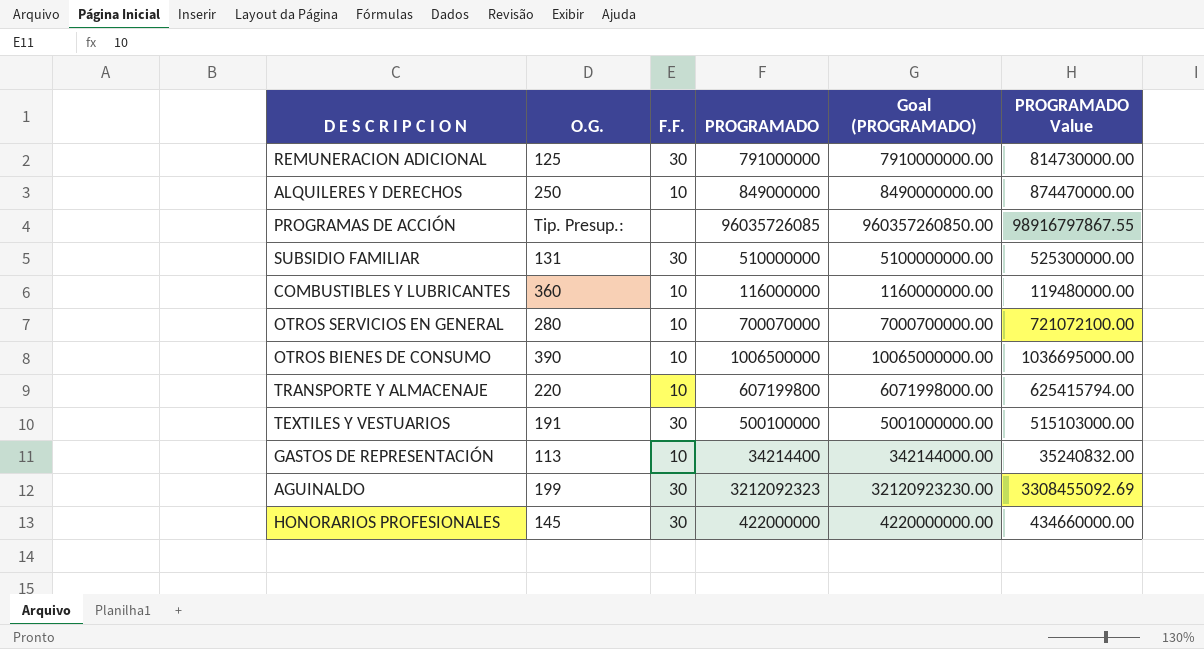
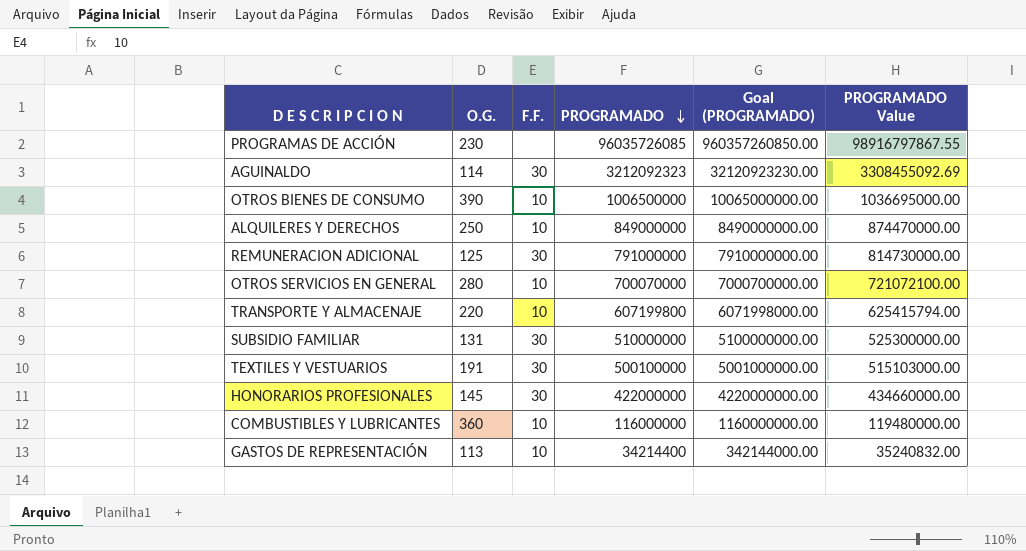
row order: none -> PROGRAMADO descending
PROGRAMAS DE ACCIÓN | O.G.: Tip. Presup.: -> 230
AGUINALDO | O.G.: 199 -> 114

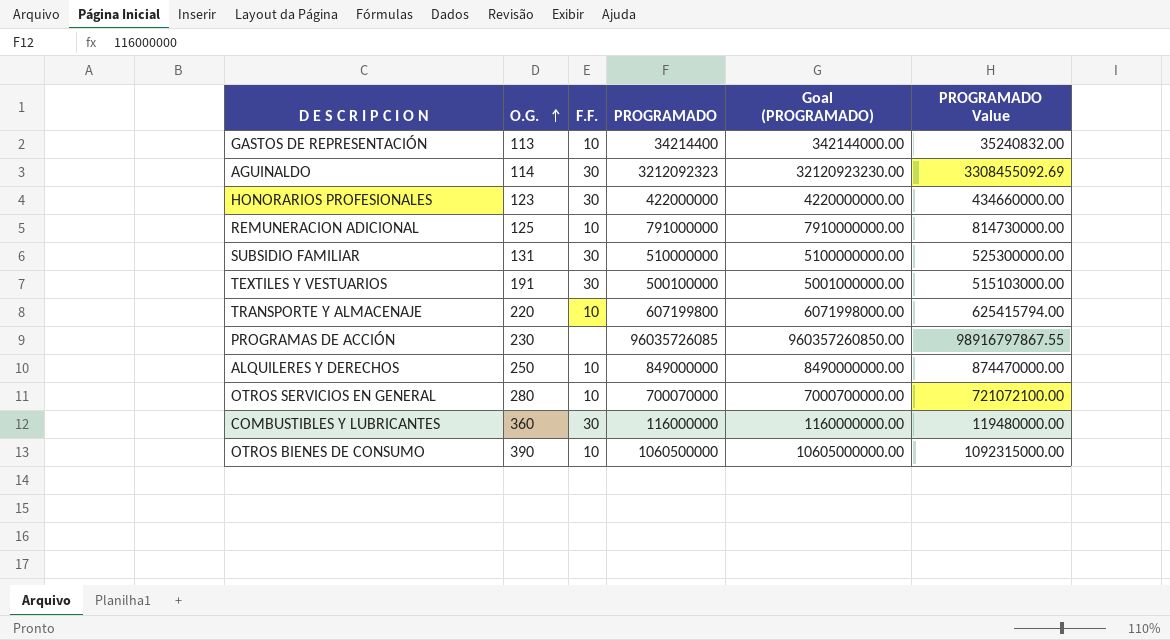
row order: PROGRAMADO descending -> O.G. ascending
HONORARIOS PROFESIONALES | O.G.: 145 -> 123
REMUNERACION ADICIONAL | F.F.: 30 -> 10
COMBUSTIBLES Y LUBRICANTES | F.F.: 10 -> 30
OTROS BIENES DE CONSUMO | PROGRAMADO: 1006500000 -> 1060500000
OTROS BIENES DE CONSUMO | Goal (PROGRAMADO): 10065000000.00 -> 10605000000.00
OTROS BIENES DE CONSUMO | PROGRAMADO Value: 1036695000.00 -> 1092315000.00

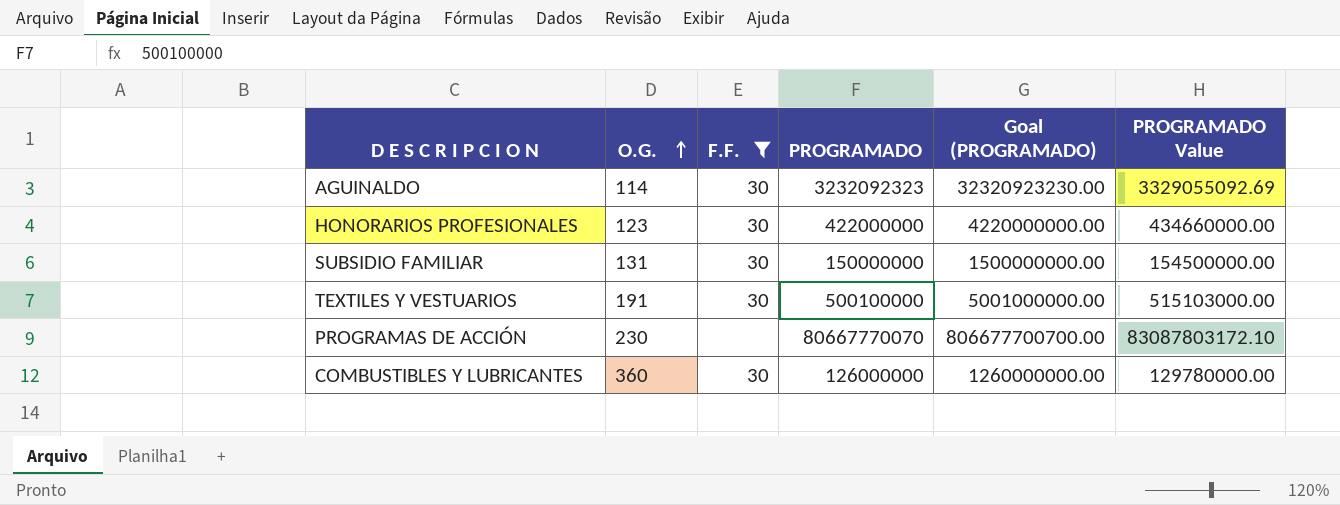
filter: none -> F.F. != 10
AGUINALDO | PROGRAMADO: 3212092323 -> 3232092323
AGUINALDO | Goal (PROGRAMADO): 32120923230.00 -> 32320923230.00
AGUINALDO | PROGRAMADO Value: 3308455092.69 -> 3329055092.69
SUBSIDIO FAMILIAR | PROGRAMADO: 510000000 -> 150000000
SUBSIDIO FAMILIAR | Goal (PROGRAMADO): 5100000000.00 -> 1500000000.00
SUBSIDIO FAMILIAR | PROGRAMADO Value: 525300000.00 -> 154500000.00
PROGRAMAS DE ACCIÓN | PROGRAMADO: 96035726085 -> 80667770070
PROGRAMAS DE ACCIÓN | Goal (PROGRAMADO): 960357260850.00 -> 806677700700.00
PROGRAMAS DE ACCIÓN | PROGRAMADO Value: 98916797867.55 -> 83087803172.10
COMBUSTIBLES Y LUBRICANTES | PROGRAMADO: 116000000 -> 126000000
COMBUSTIBLES Y LUBRICANTES | Goal (PROGRAMADO): 1160000000.00 -> 1260000000.00
COMBUSTIBLES Y LUBRICANTES | PROGRAMADO Value: 119480000.00 -> 129780000.00

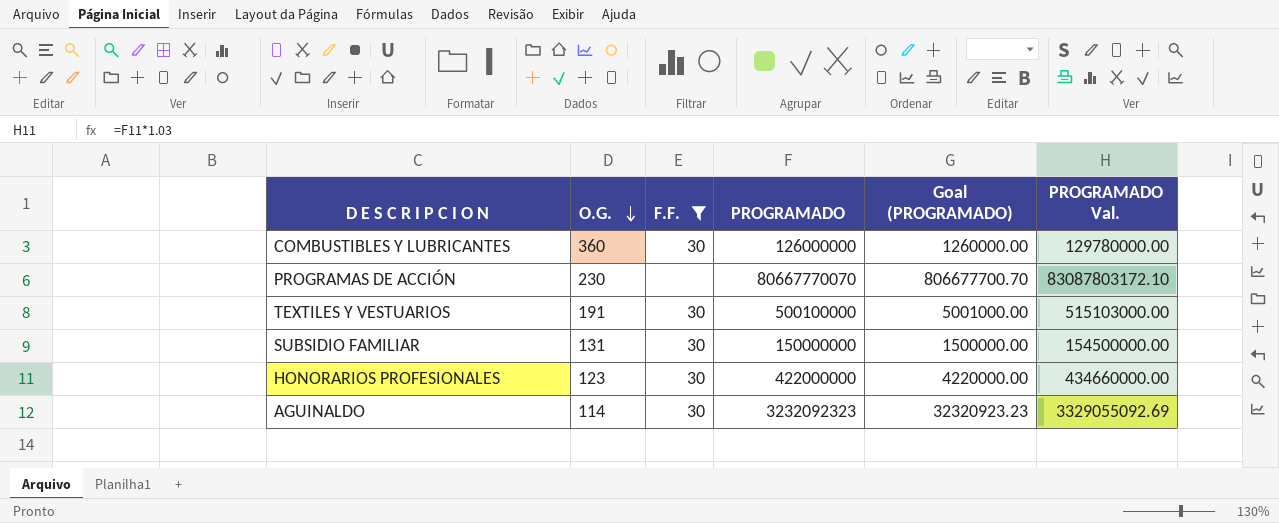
row order: O.G. ascending -> O.G. descending
column Goal (PROGRAMADO) | formula: [PROGRAMADO] * 10 -> [PROGRAMADO] * 0.01
column name: PROGRAMADO Value -> PROGRAMADO Val.

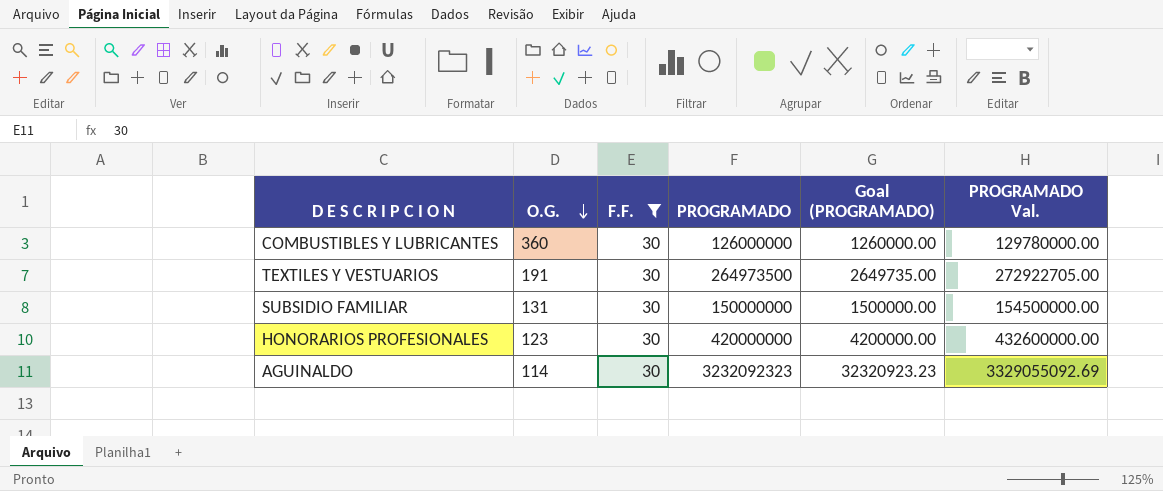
row PROGRAMAS DE ACCIÓN: 230 | none | 80667770070 | 806677700.70 | 83087803172.10 -> none
TEXTILES Y VESTUARIOS | PROGRAMADO: 500100000 -> 264973500
TEXTILES Y VESTUARIOS | Goal (PROGRAMADO): 5001000.00 -> 2649735.00
TEXTILES Y VESTUARIOS | PROGRAMADO Val.: 515103000.00 -> 272922705.00
HONORARIOS PROFESIONALES | PROGRAMADO: 422000000 -> 420000000
HONORARIOS PROFESIONALES | Goal (PROGRAMADO): 4220000.00 -> 4200000.00
HONORARIOS PROFESIONALES | PROGRAMADO Val.: 434660000.00 -> 432600000.00

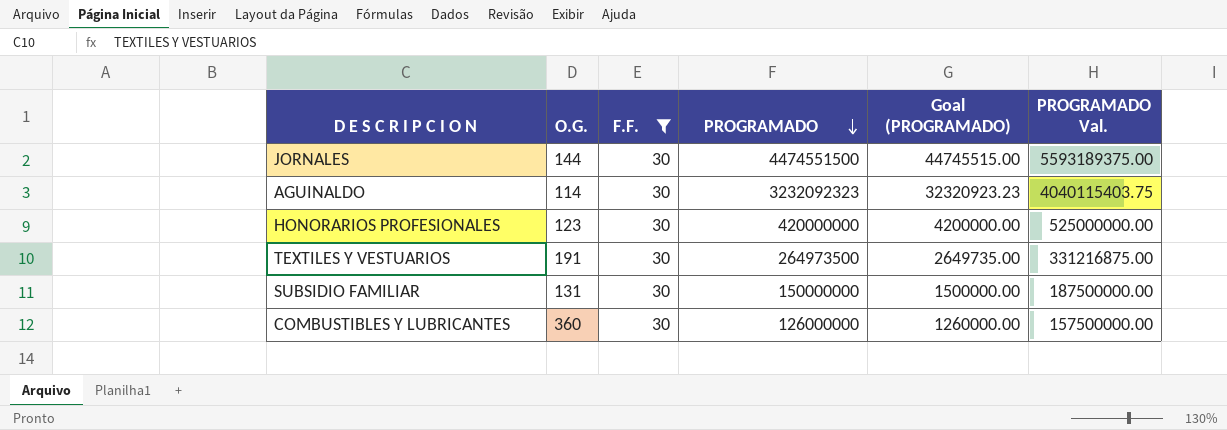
row order: O.G. descending -> PROGRAMADO descending
column PROGRAMADO Val. | formula: [PROGRAMADO] * 1.03 -> [PROGRAMADO] * 1.25
row JORNALES: none -> 144 | 30 | 4474551500 | 44745515.00 | 5593189375.00

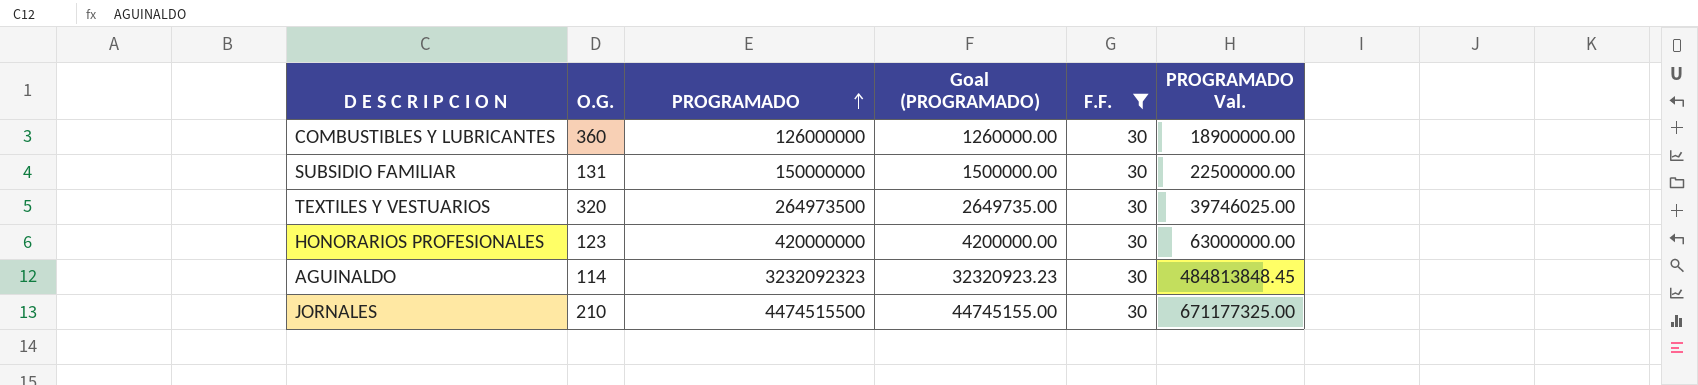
row order: PROGRAMADO descending -> PROGRAMADO ascending
column F.F. | position: 3 -> 5
column PROGRAMADO Val. | formula: [PROGRAMADO] * 1.25 -> [PROGRAMADO] * 0.15
TEXTILES Y VESTUARIOS | O.G.: 191 -> 320
JORNALES | O.G.: 144 -> 210
JORNALES | PROGRAMADO: 4474551500 -> 4474515500
JORNALES | Goal (PROGRAMADO): 44745515.00 -> 44745155.00

